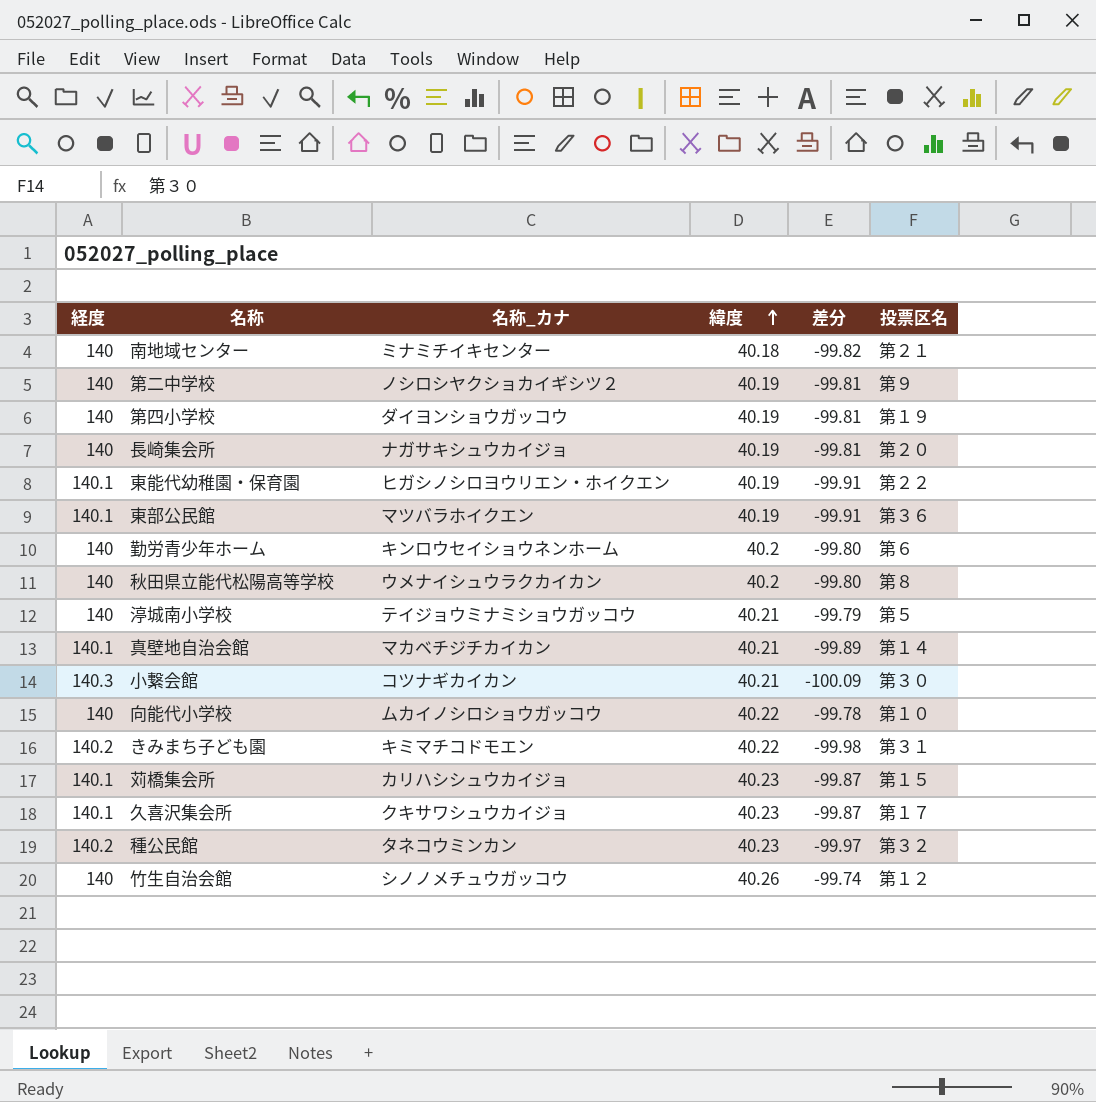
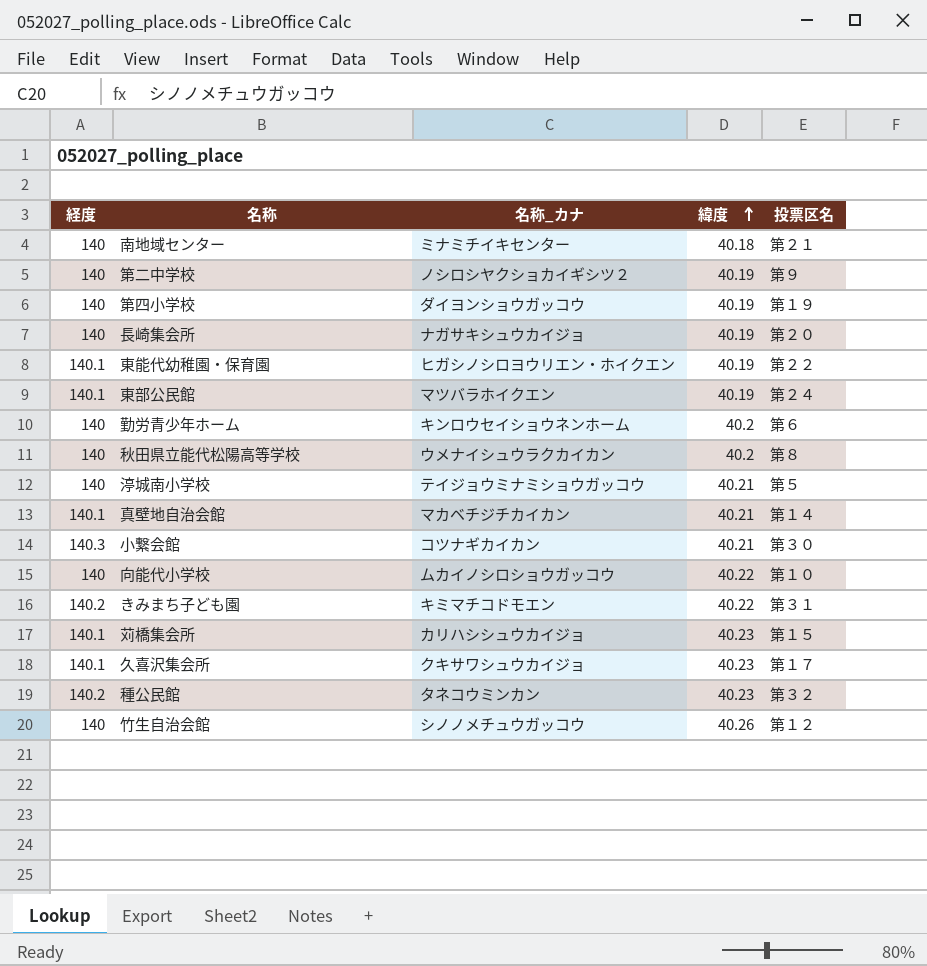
column 差分 | formula: [緯度] - [経度] -> none
東部公民館 | 投票区名: 第３６ -> 第２４

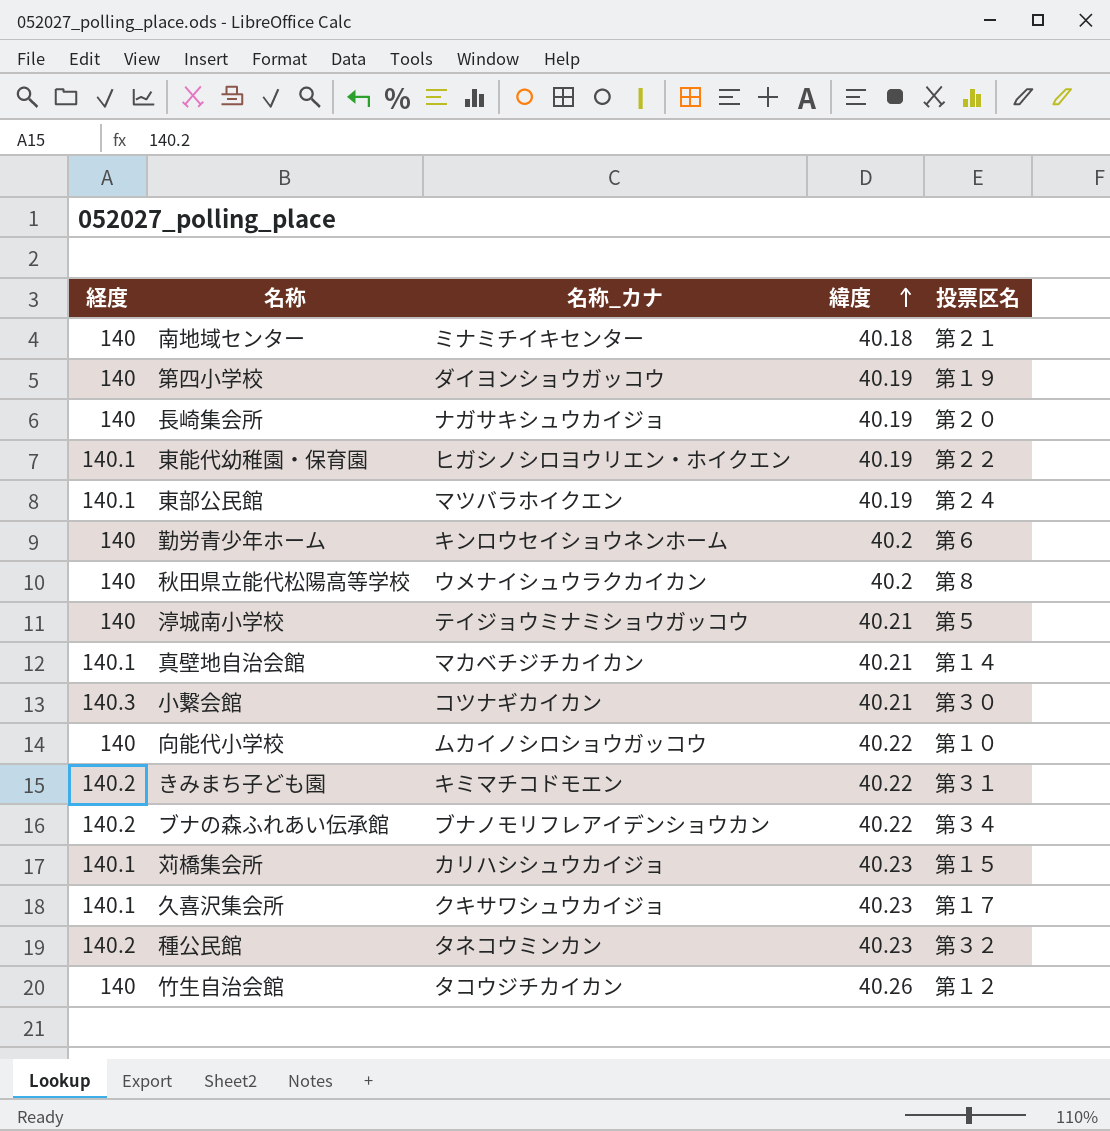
row 第二中学校: 140 | ノシロシヤクショカイギシツ２ | 40.19 | 第９ -> none
row ブナの森ふれあい伝承館: none -> 140.2 | ブナノモリフレアイデンショウカン | 40.22 | 第３４
竹生自治会館 | 名称_カナ: シノノメチュウガッコウ -> タコウジチカイカン

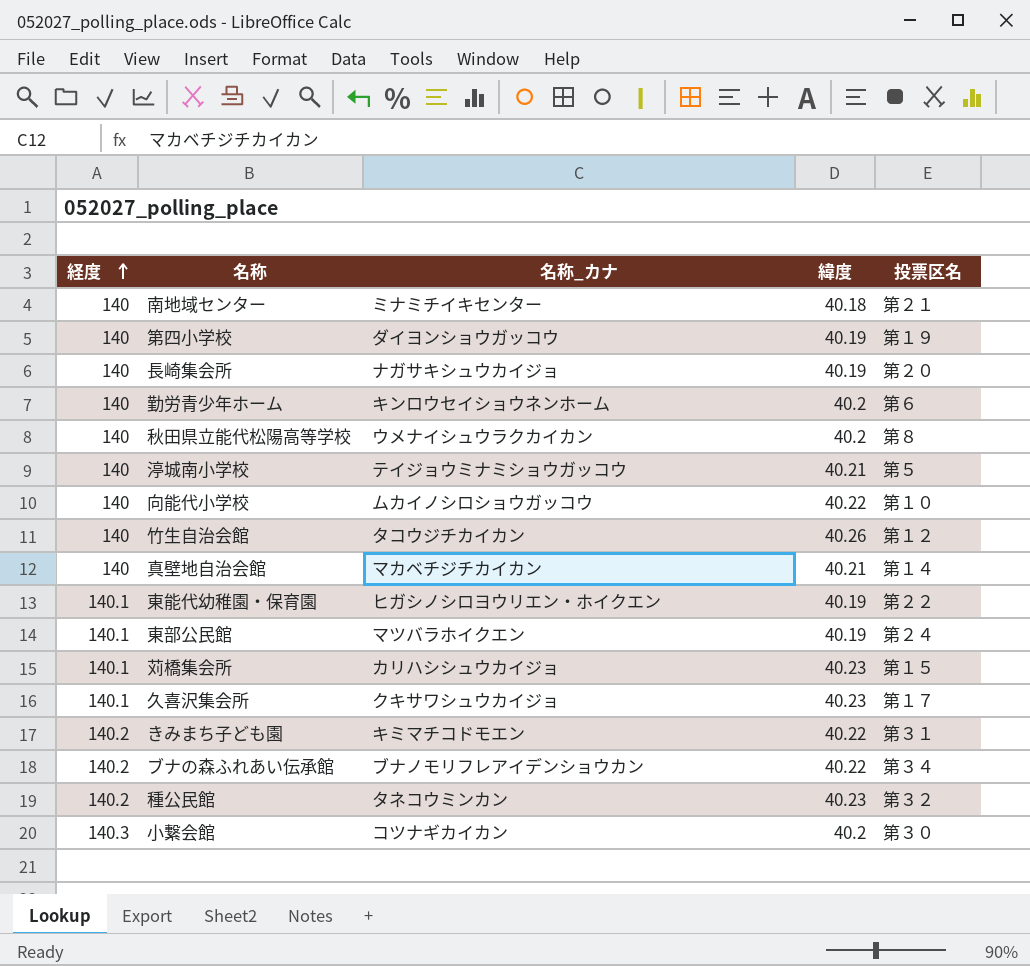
row order: 緯度 ascending -> 経度 ascending
真壁地自治会館 | 経度: 140.1 -> 140
小繋会館 | 緯度: 40.21 -> 40.2

